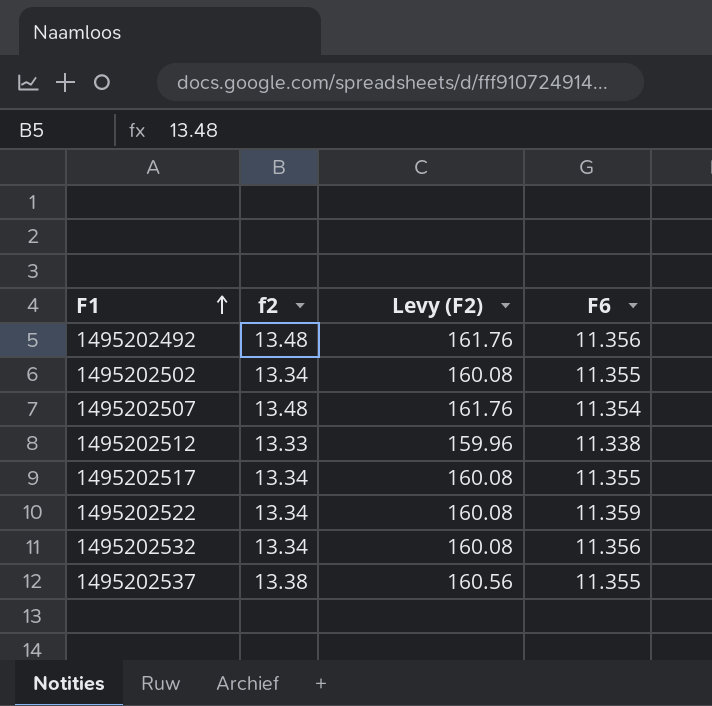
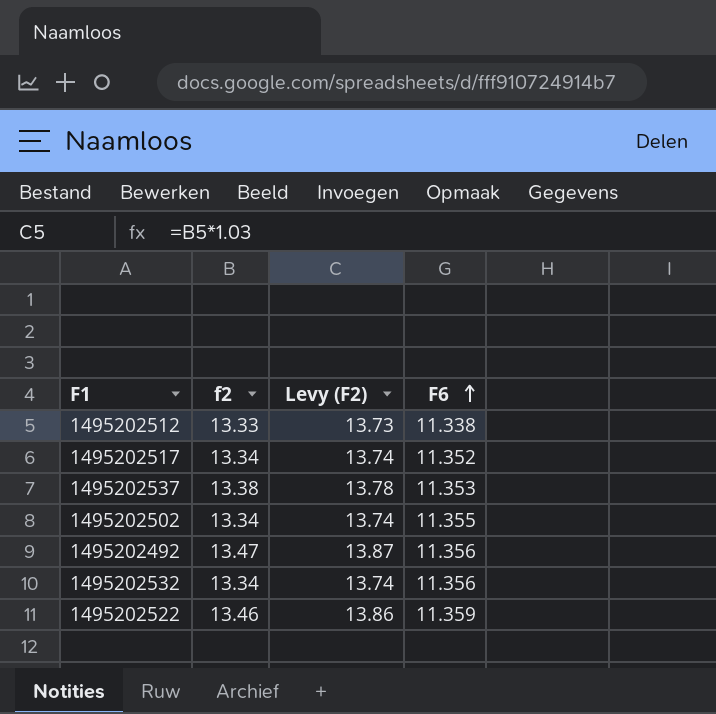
row order: F1 ascending -> F6 ascending
column Levy (F2) | formula: [f2] * 12 -> [f2] * 1.03
row 1495202507: 13.48 | 161.76 | 11.354 -> none
1495202517 | F6: 11.355 -> 11.352
1495202537 | F6: 11.355 -> 11.353
1495202492 | f2: 13.48 -> 13.47
1495202522 | f2: 13.34 -> 13.46

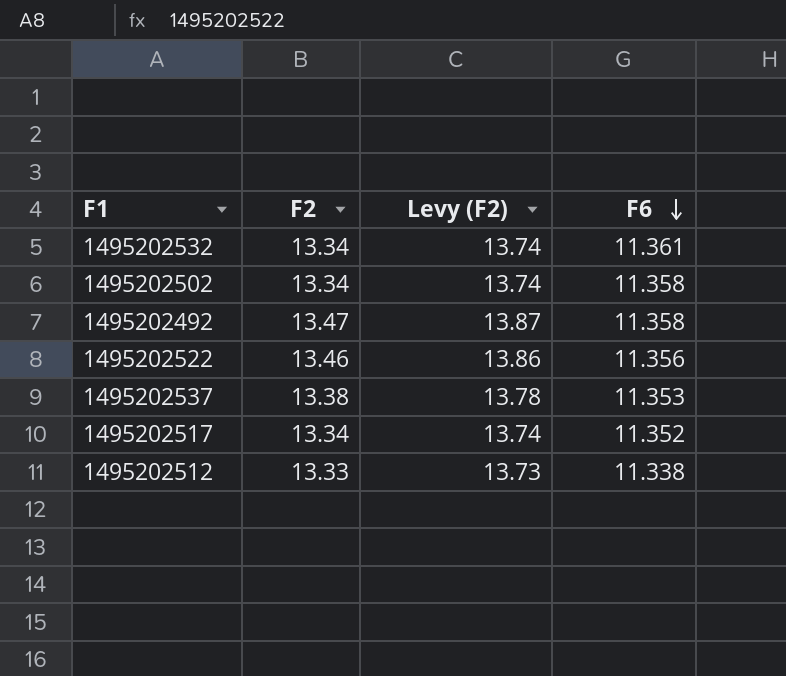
row order: F6 ascending -> F6 descending
column name: f2 -> F2
1495202532 | F6: 11.356 -> 11.361
1495202502 | F6: 11.355 -> 11.358
1495202492 | F6: 11.356 -> 11.358
1495202522 | F6: 11.359 -> 11.356

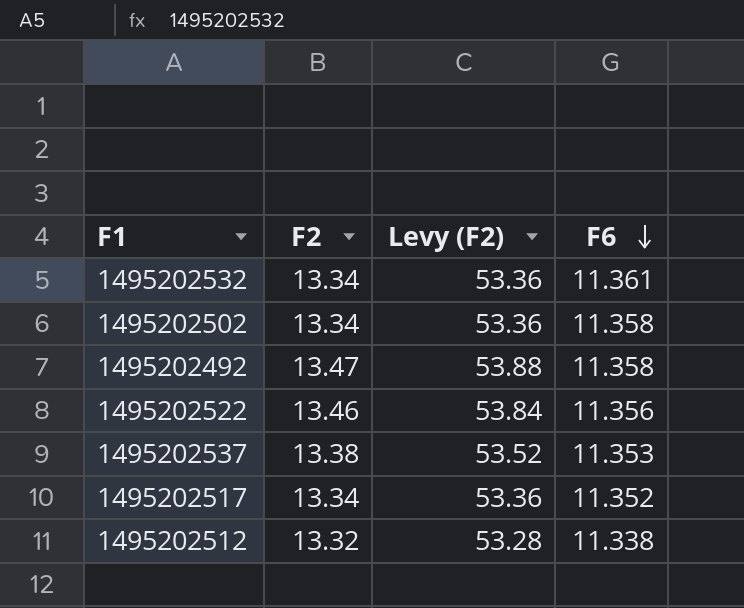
column Levy (F2) | formula: [F2] * 1.03 -> [F2] * 4
1495202512 | F2: 13.33 -> 13.32

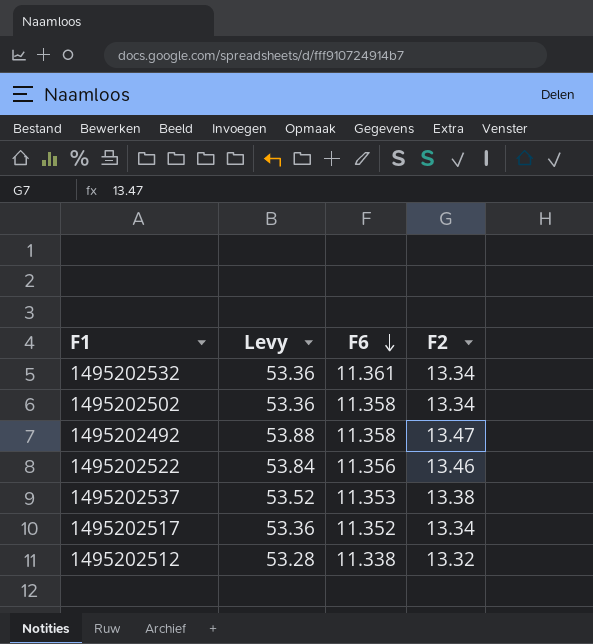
column name: Levy (F2) -> Levy
column F2 | position: 2 -> 4

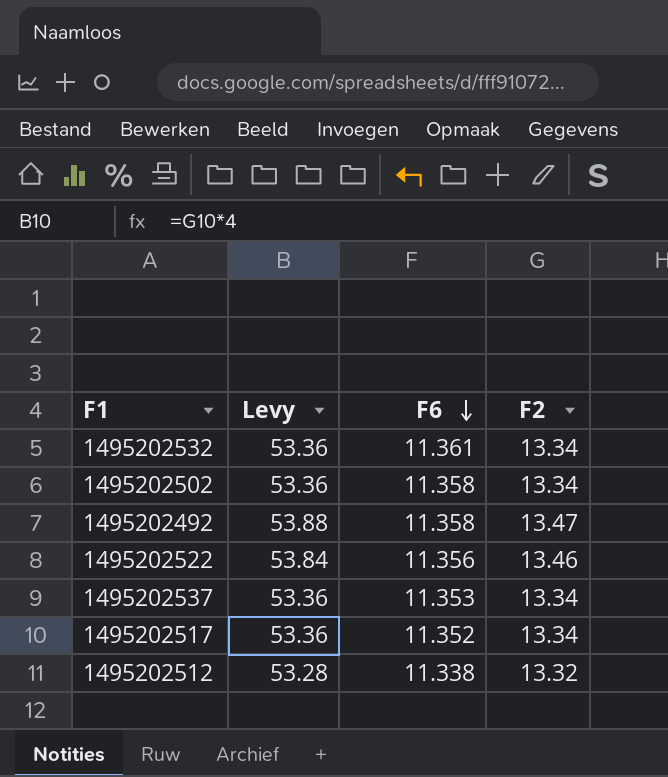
1495202537 | Levy: 53.52 -> 53.36
1495202537 | F2: 13.38 -> 13.34

